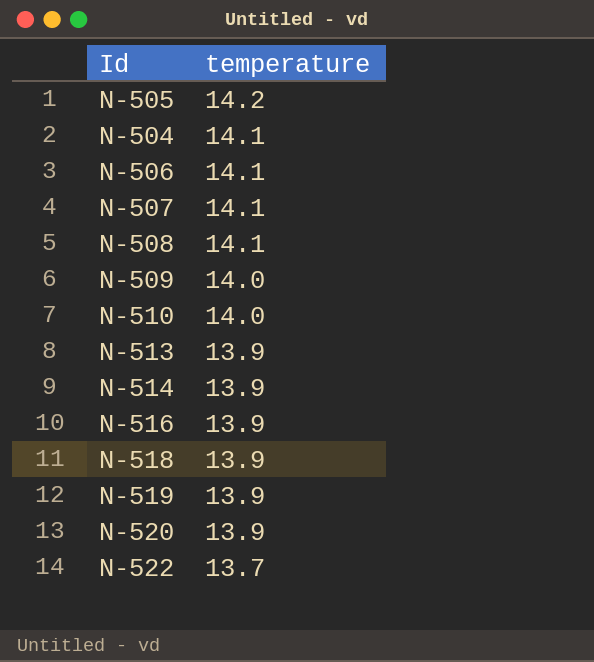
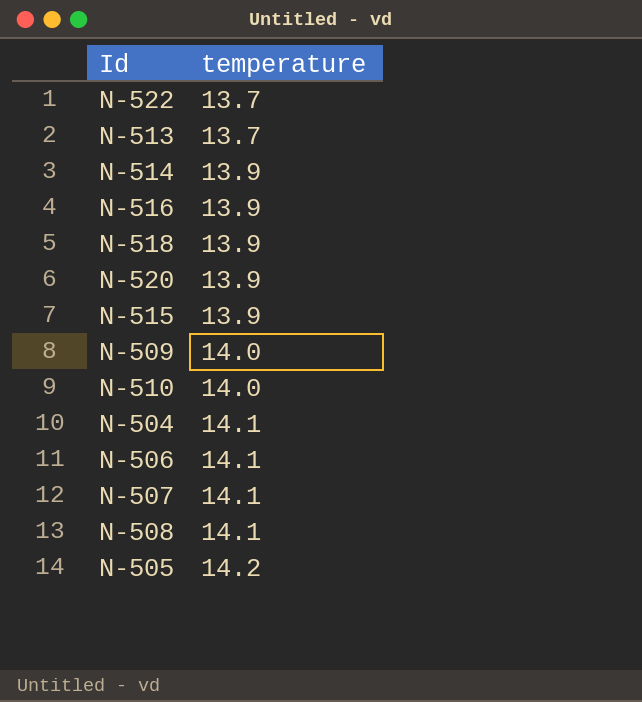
row order: temperature descending -> temperature ascending
row N-519: 13.9 -> none
N-513 | temperature: 13.9 -> 13.7
row N-515: none -> 13.9

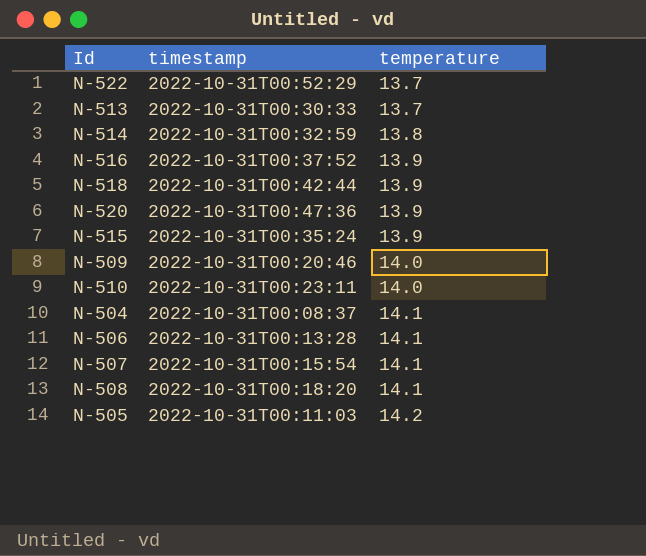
column timestamp | position: none -> 2
N-514 | temperature: 13.9 -> 13.8

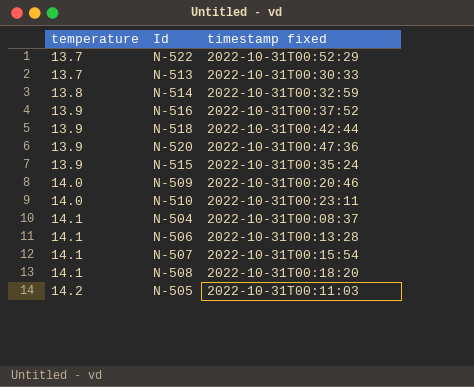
column temperature | position: 3 -> 1
column name: timestamp -> timestamp fixed

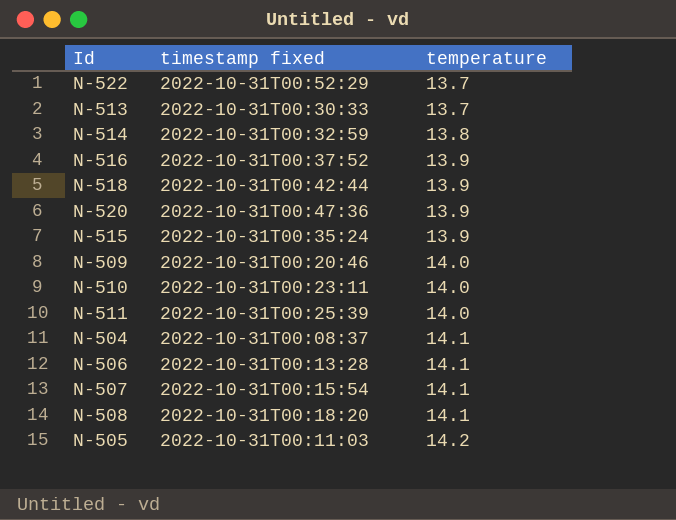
column temperature | position: 1 -> 3
row N-511: none -> 2022-10-31T00:25:39 | 14.0

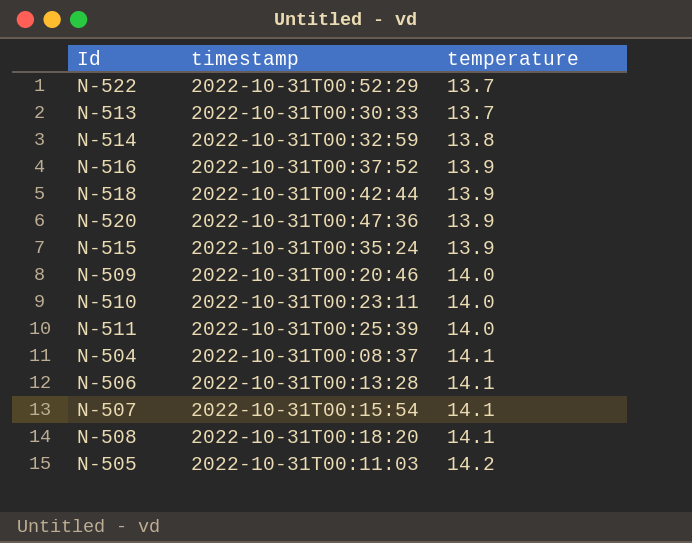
column name: timestamp fixed -> timestamp

